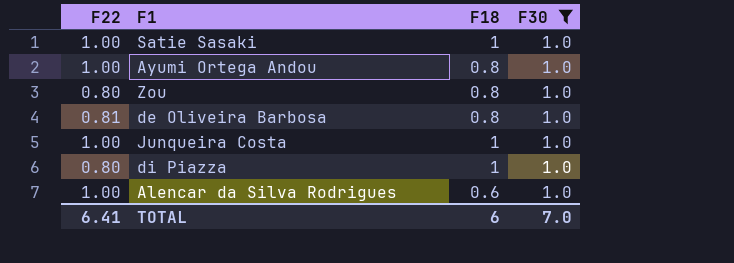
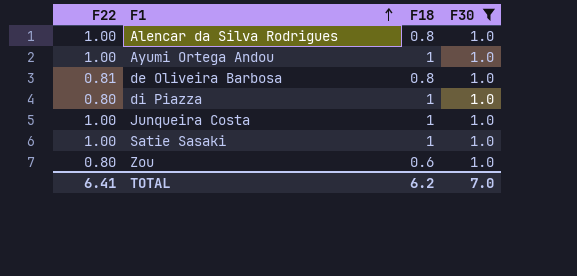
row order: none -> F1 ascending
Alencar da Silva Rodrigues | F18: 0.6 -> 0.8
Ayumi Ortega Andou | F18: 0.8 -> 1
Zou | F18: 0.8 -> 0.6
TOTAL | F18: 6 -> 6.2

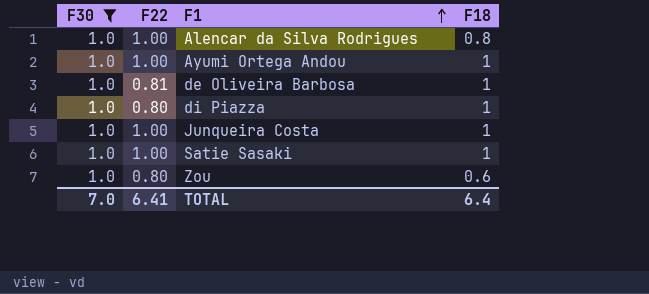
column F30 | position: 4 -> 1
de Oliveira Barbosa | F18: 0.8 -> 1
TOTAL | F18: 6.2 -> 6.4

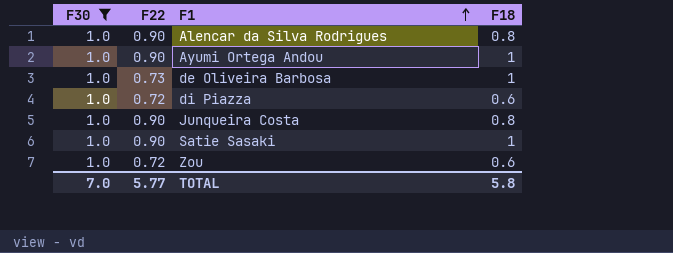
Alencar da Silva Rodrigues | F22: 1.00 -> 0.90
Ayumi Ortega Andou | F22: 1.00 -> 0.90
de Oliveira Barbosa | F22: 0.81 -> 0.73
di Piazza | F22: 0.80 -> 0.72
di Piazza | F18: 1 -> 0.6
Junqueira Costa | F22: 1.00 -> 0.90
Junqueira Costa | F18: 1 -> 0.8
Satie Sasaki | F22: 1.00 -> 0.90
Zou | F22: 0.80 -> 0.72
TOTAL | F22: 6.41 -> 5.77
TOTAL | F18: 6.4 -> 5.8

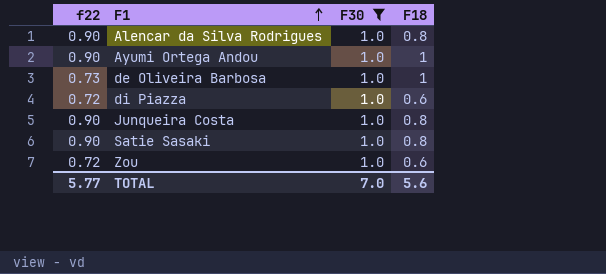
column name: F22 -> f22
column F30 | position: 1 -> 3
Satie Sasaki | F18: 1 -> 0.8
TOTAL | F18: 5.8 -> 5.6

